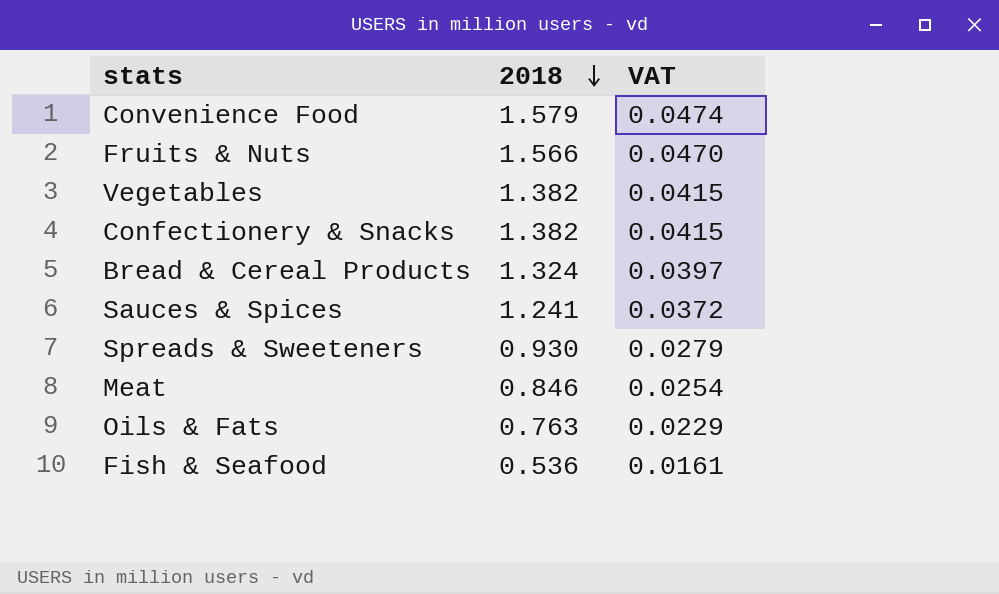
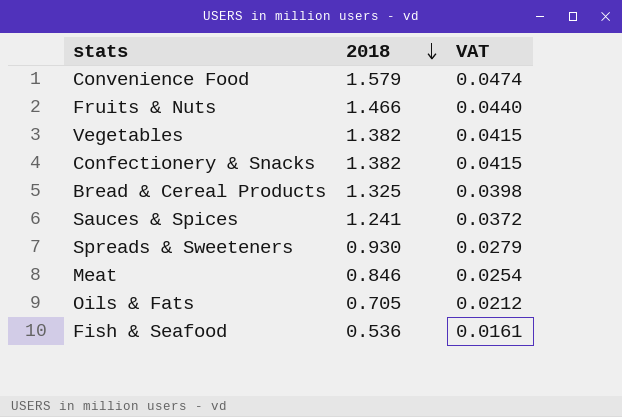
Fruits & Nuts | 2018: 1.566 -> 1.466
Fruits & Nuts | VAT: 0.0470 -> 0.0440
Bread & Cereal Products | 2018: 1.324 -> 1.325
Bread & Cereal Products | VAT: 0.0397 -> 0.0398
Oils & Fats | 2018: 0.763 -> 0.705
Oils & Fats | VAT: 0.0229 -> 0.0212

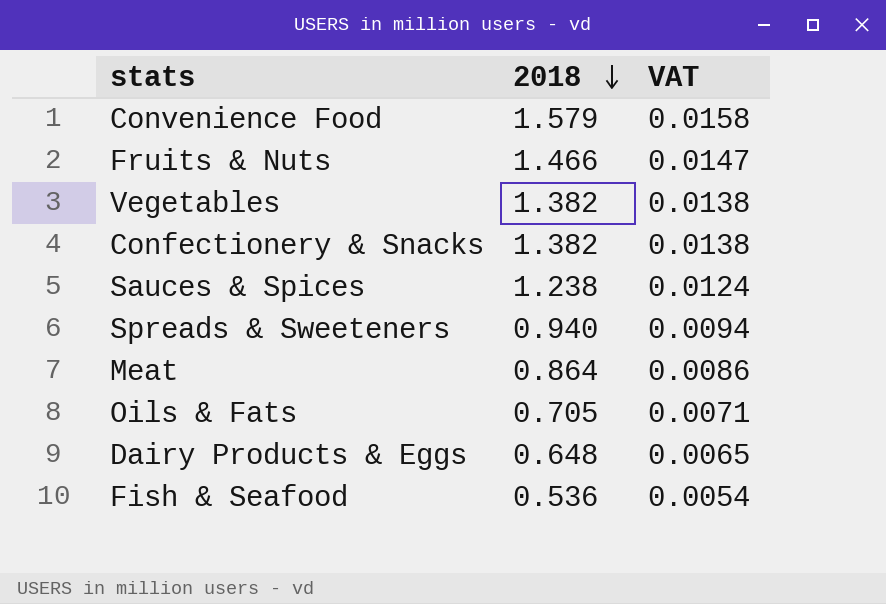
column VAT | formula: [2018] * 0.03 -> [2018] * 0.01
row Bread & Cereal Products: 1.325 | 0.0398 -> none
Sauces & Spices | 2018: 1.241 -> 1.238
Spreads & Sweeteners | 2018: 0.930 -> 0.940
Meat | 2018: 0.846 -> 0.864
row Dairy Products & Eggs: none -> 0.648 | 0.0065

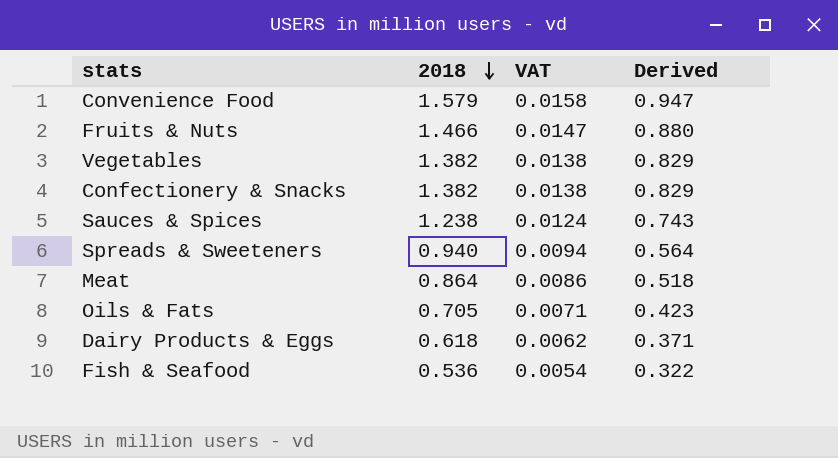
column Derived | formula: none -> [2018] * 0.6
Dairy Products & Eggs | 2018: 0.648 -> 0.618
Dairy Products & Eggs | VAT: 0.0065 -> 0.0062

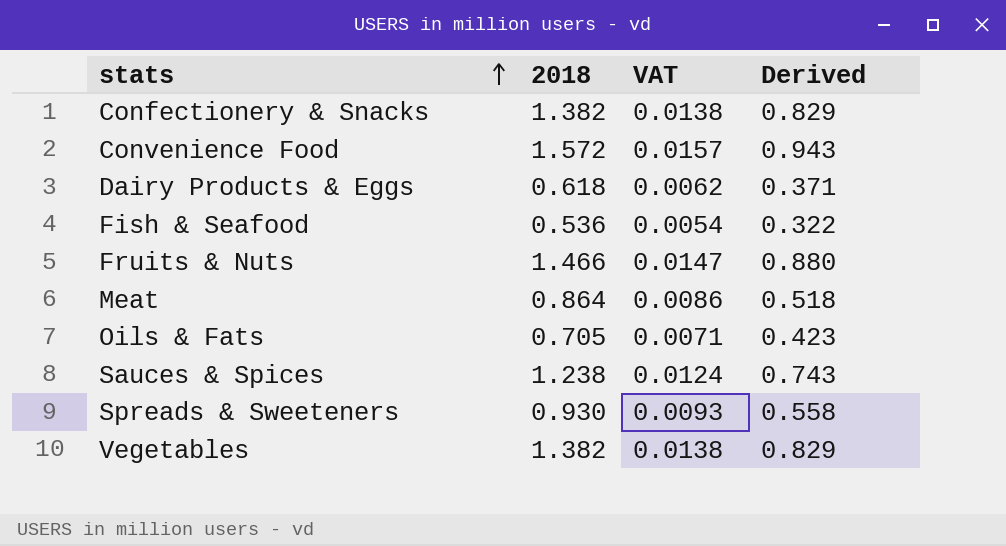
row order: 2018 descending -> stats ascending
Convenience Food | 2018: 1.579 -> 1.572
Convenience Food | VAT: 0.0158 -> 0.0157
Convenience Food | Derived: 0.947 -> 0.943
Spreads & Sweeteners | 2018: 0.940 -> 0.930
Spreads & Sweeteners | VAT: 0.0094 -> 0.0093
Spreads & Sweeteners | Derived: 0.564 -> 0.558

